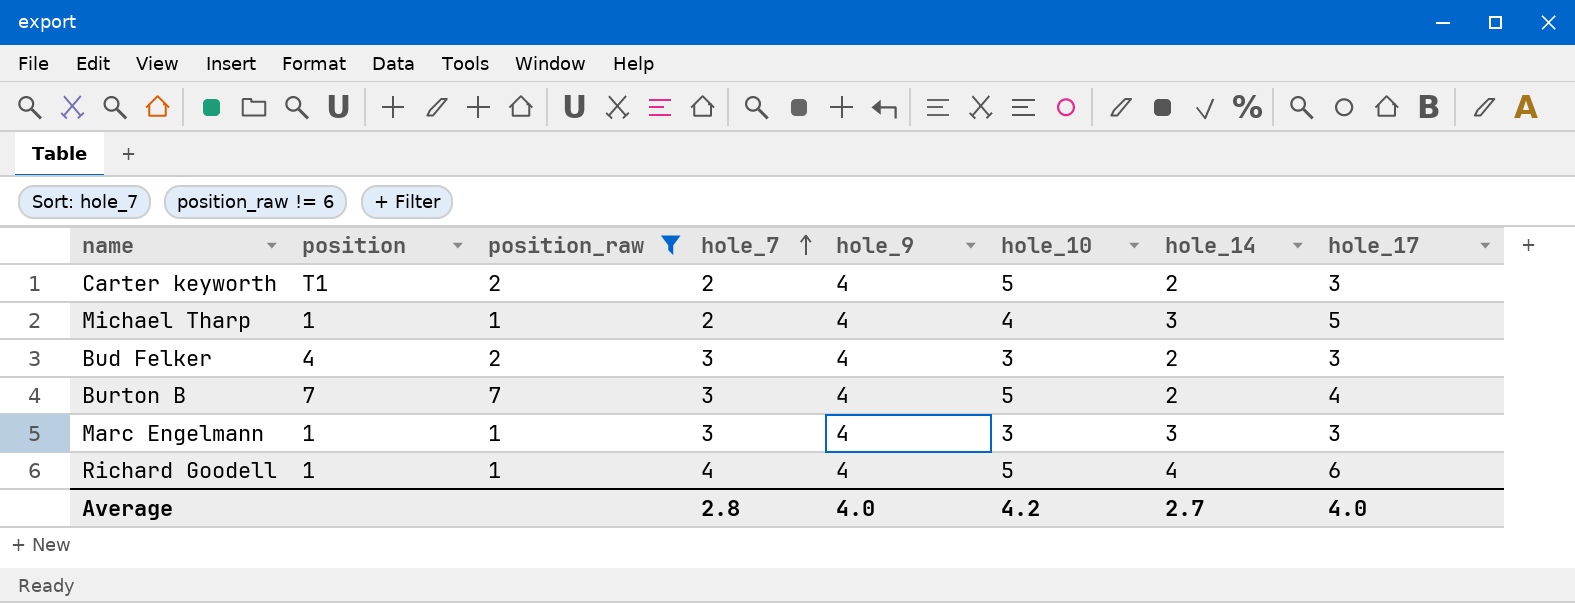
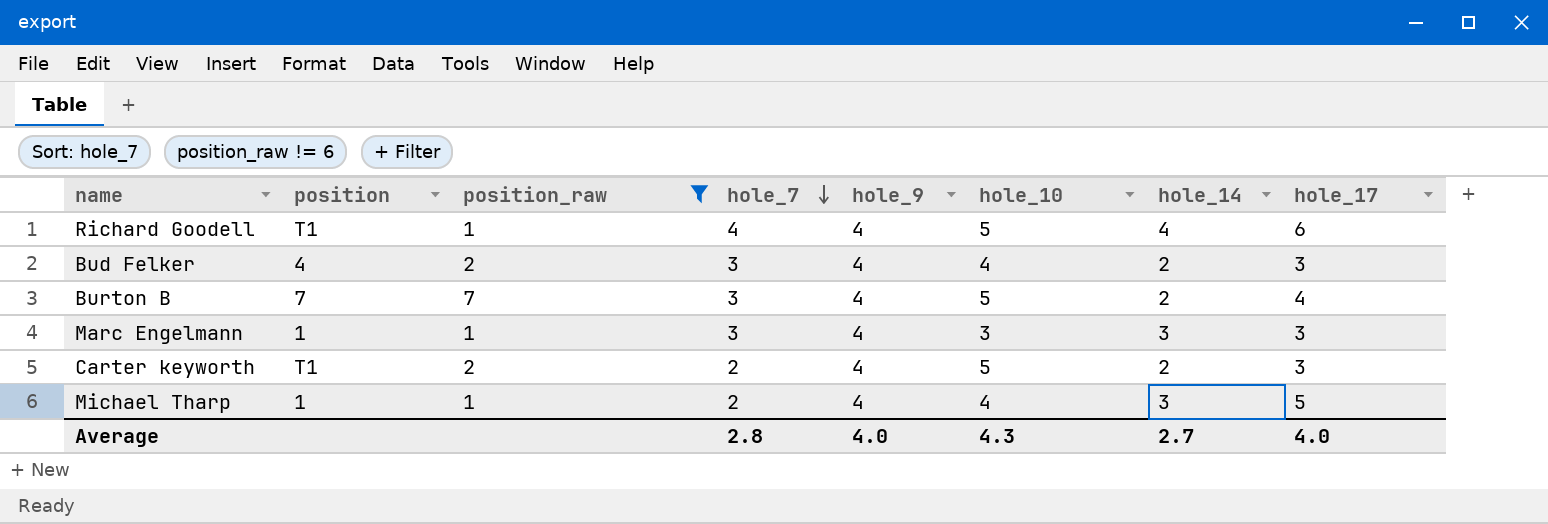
row order: hole_7 ascending -> hole_7 descending
Richard Goodell | position: 1 -> T1
Bud Felker | hole_10: 3 -> 4
Average | hole_10: 4.2 -> 4.3

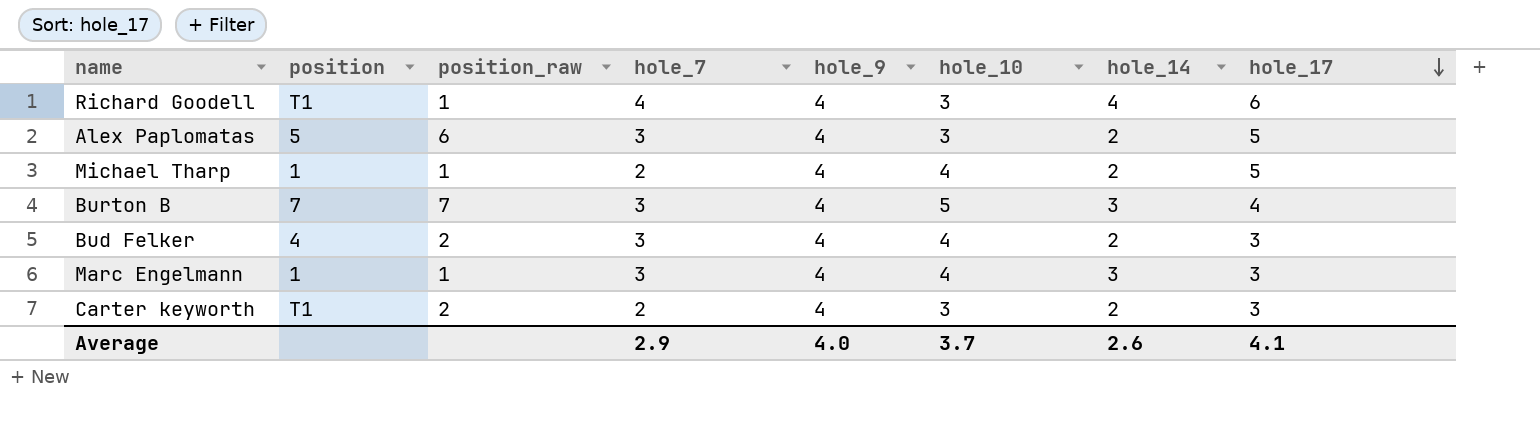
filter: position_raw != 6 -> none
row order: hole_7 descending -> hole_17 descending
Richard Goodell | hole_10: 5 -> 3
Michael Tharp | hole_14: 3 -> 2
Burton B | hole_14: 2 -> 3
Marc Engelmann | hole_10: 3 -> 4
Carter keyworth | hole_10: 5 -> 3
Average | hole_7: 2.8 -> 2.9
Average | hole_10: 4.3 -> 3.7
Average | hole_14: 2.7 -> 2.6
Average | hole_17: 4.0 -> 4.1

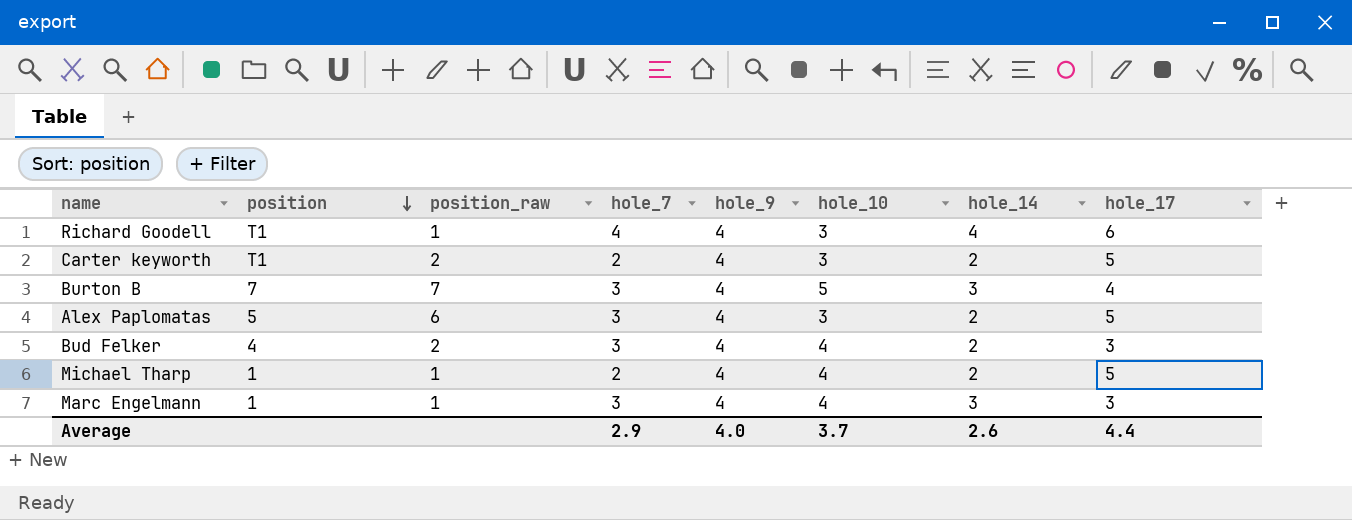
row order: hole_17 descending -> position descending
Carter keyworth | hole_17: 3 -> 5
Average | hole_17: 4.1 -> 4.4

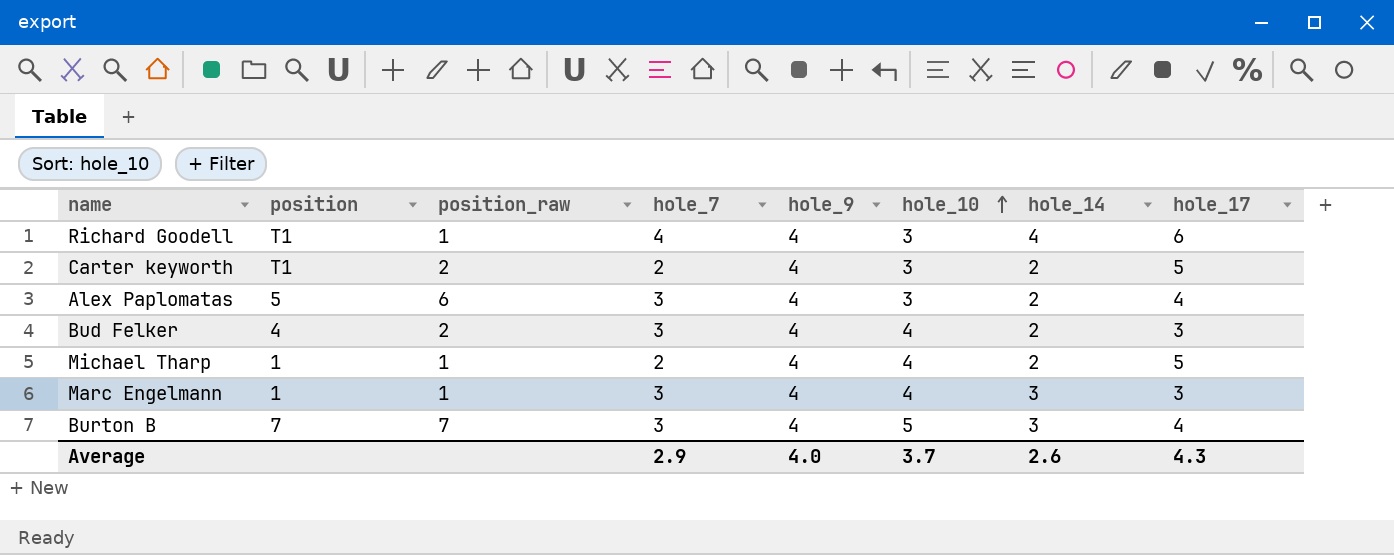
row order: position descending -> hole_10 ascending
Alex Paplomatas | hole_17: 5 -> 4
Average | hole_17: 4.4 -> 4.3

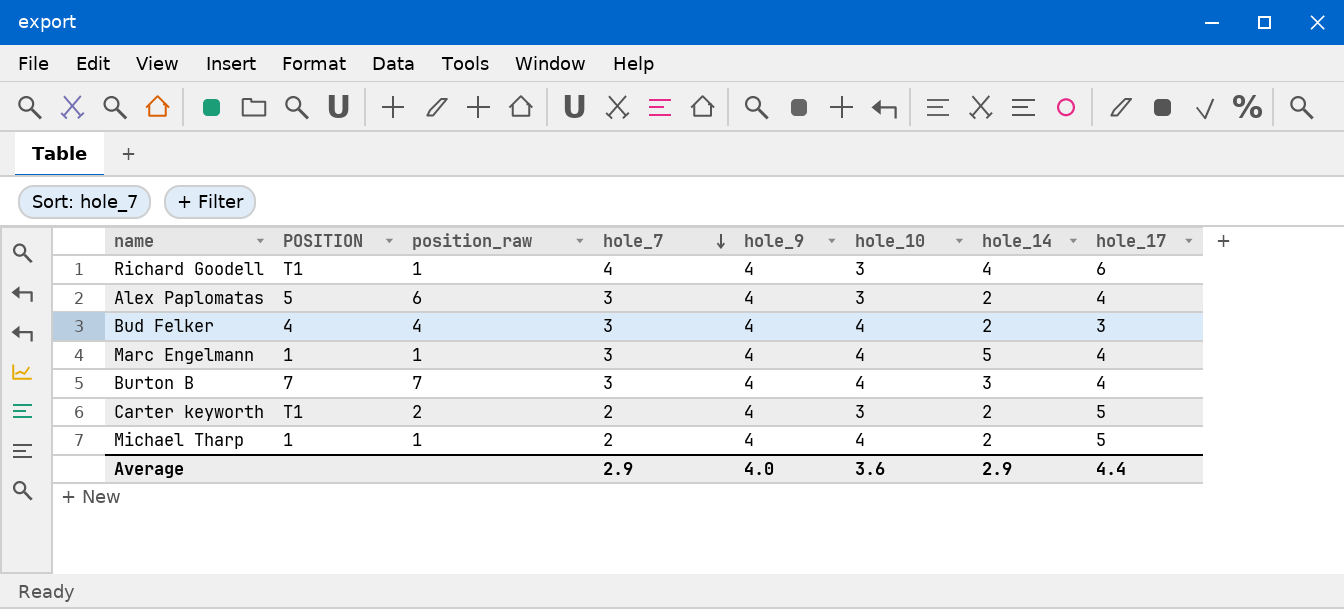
row order: hole_10 ascending -> hole_7 descending
column name: position -> POSITION
Bud Felker | position_raw: 2 -> 4
Marc Engelmann | hole_14: 3 -> 5
Marc Engelmann | hole_17: 3 -> 4
Burton B | hole_10: 5 -> 4
Average | hole_10: 3.7 -> 3.6
Average | hole_14: 2.6 -> 2.9
Average | hole_17: 4.3 -> 4.4

